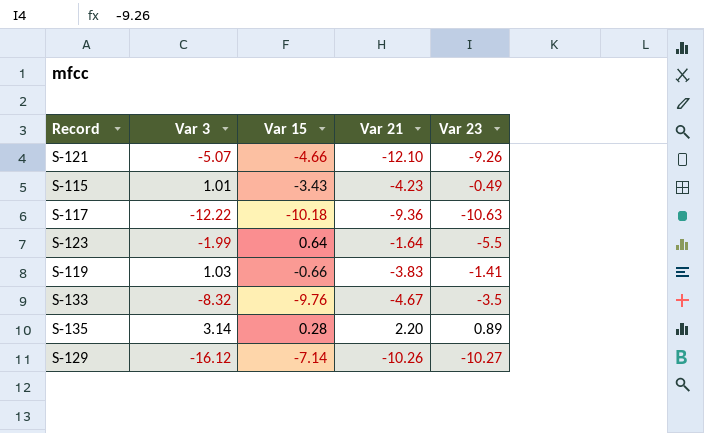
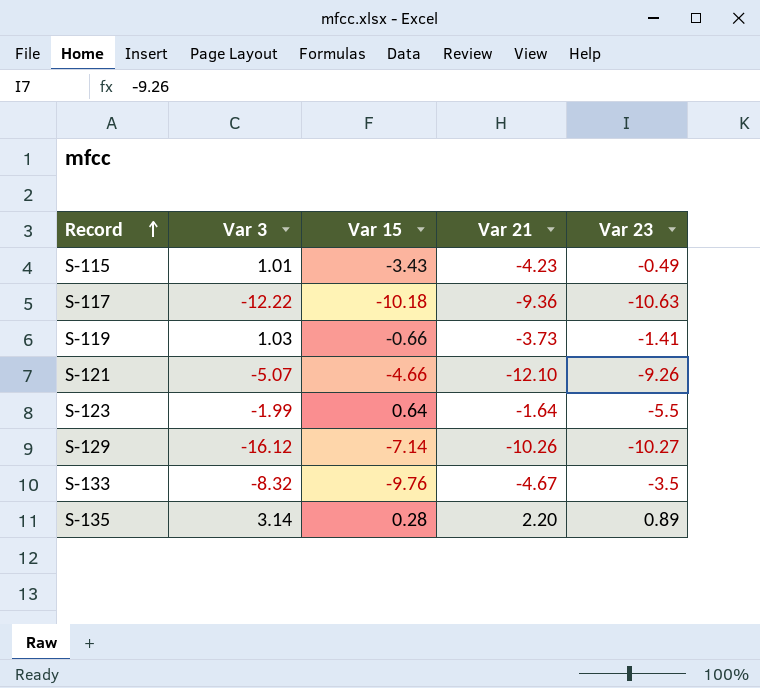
row order: none -> Record ascending
S-119 | Var 21: -3.83 -> -3.73

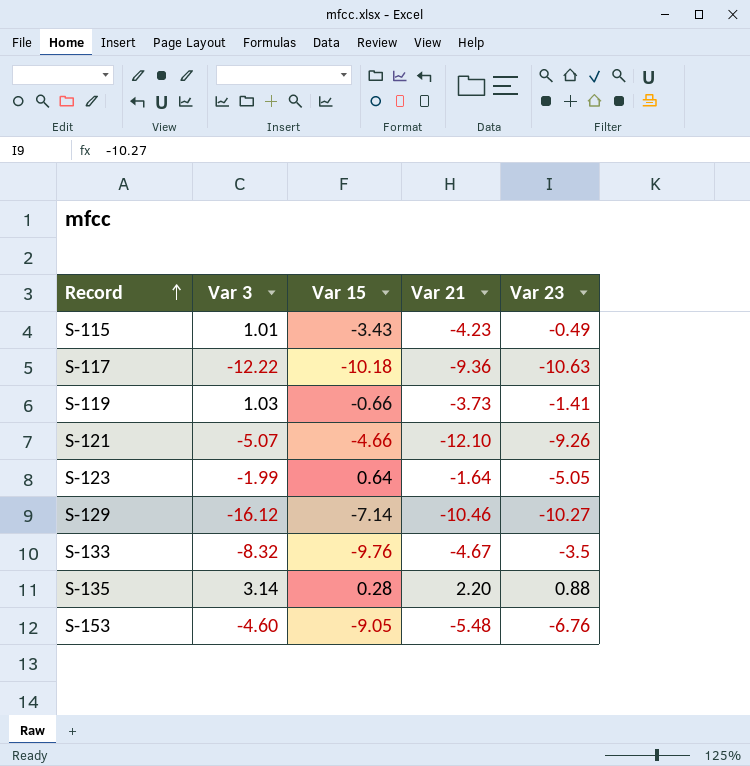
S-123 | Var 23: -5.5 -> -5.05
S-129 | Var 21: -10.26 -> -10.46
S-135 | Var 23: 0.89 -> 0.88
row S-153: none -> -4.60 | -9.05 | -5.48 | -6.76

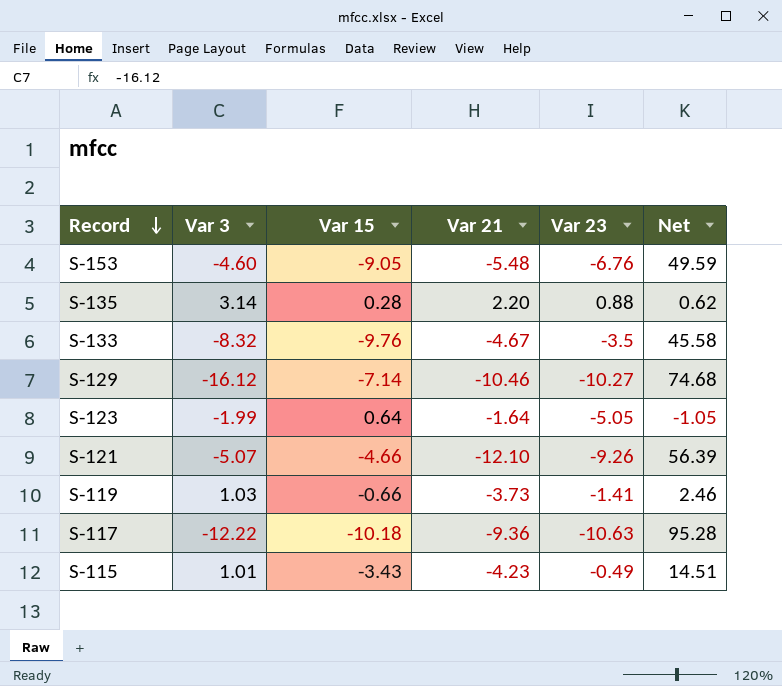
row order: Record ascending -> Record descending
column Net | formula: none -> [Var 15] * [Var 21]

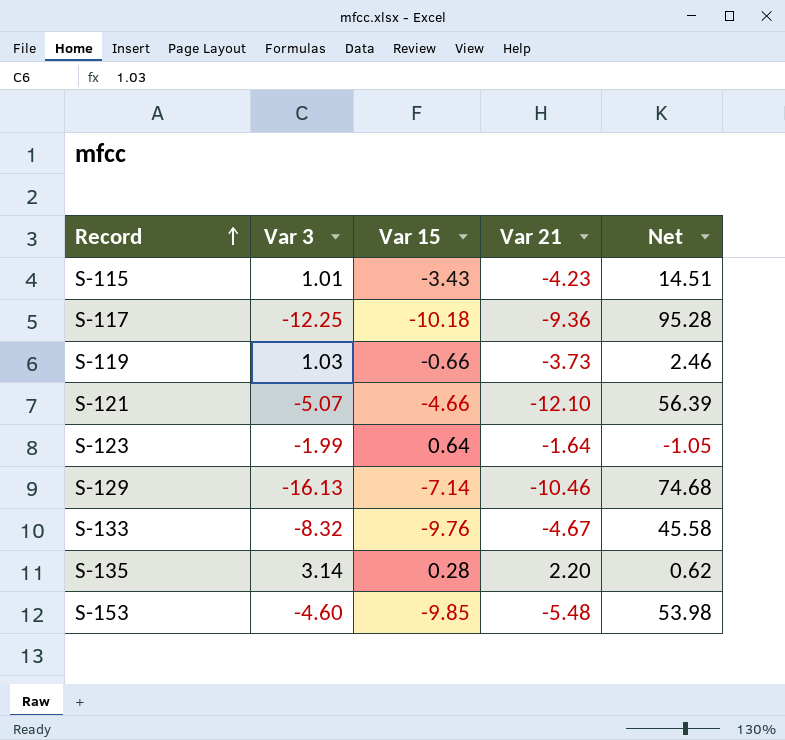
row order: Record descending -> Record ascending
column Var 23 | position: 5 -> none
S-117 | Var 3: -12.22 -> -12.25
S-129 | Var 3: -16.12 -> -16.13
S-153 | Var 15: -9.05 -> -9.85
S-153 | Net: 49.59 -> 53.98

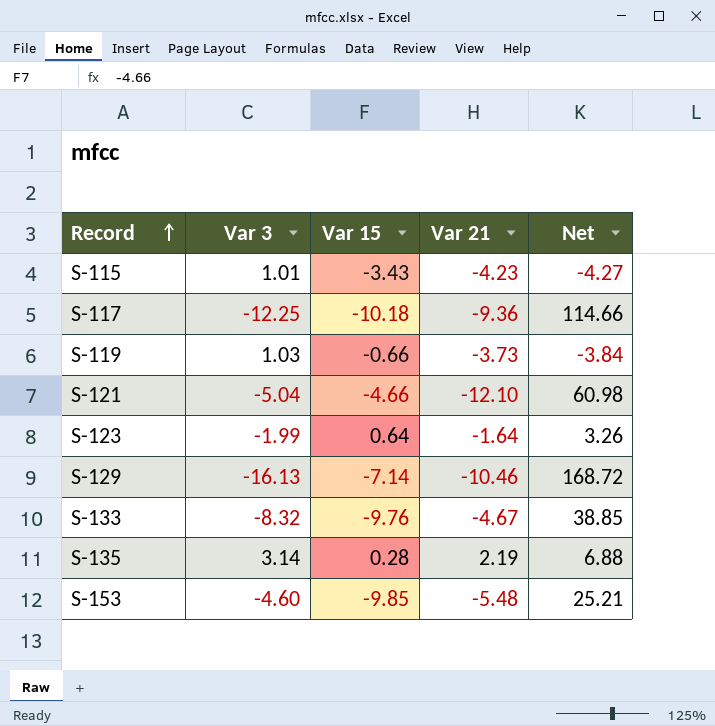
column Net | formula: [Var 15] * [Var 21] -> [Var 3] * [Var 21]
S-121 | Var 3: -5.07 -> -5.04
S-135 | Var 21: 2.20 -> 2.19

